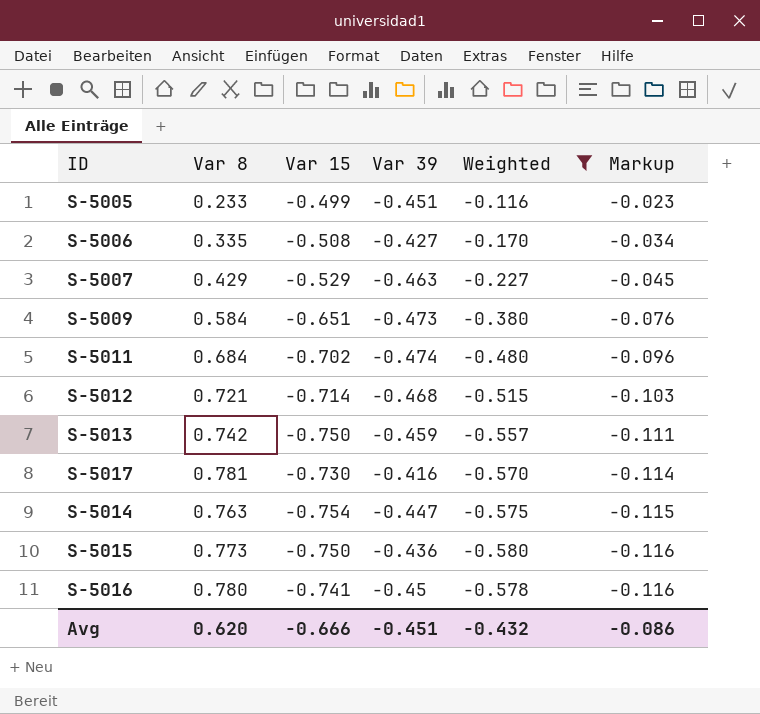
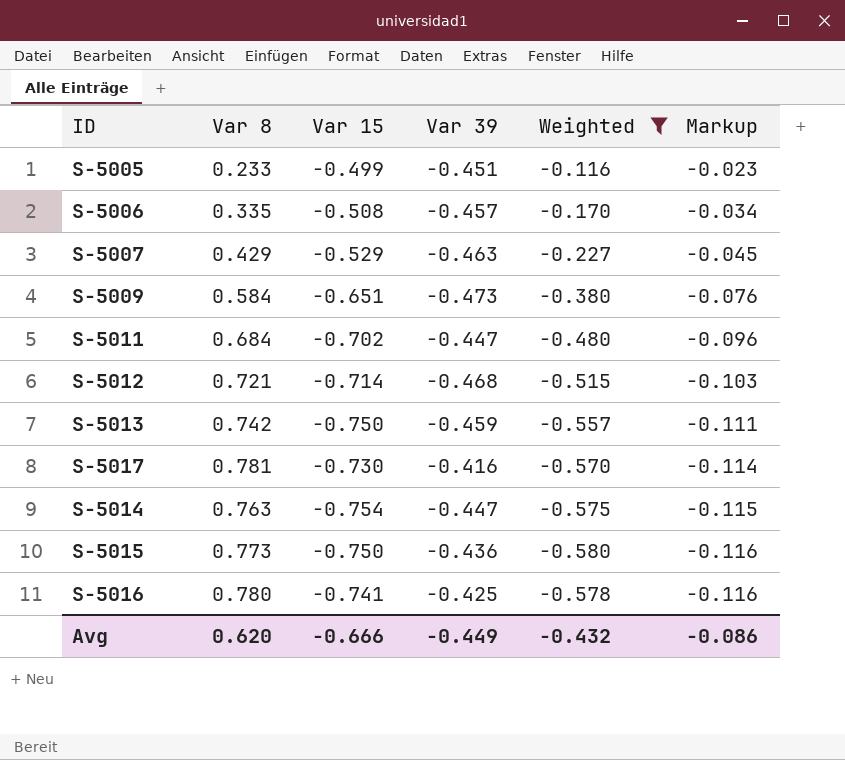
S-5006 | Var 39: -0.427 -> -0.457
S-5011 | Var 39: -0.474 -> -0.447
S-5016 | Var 39: -0.45 -> -0.425
Avg | Var 39: -0.451 -> -0.449

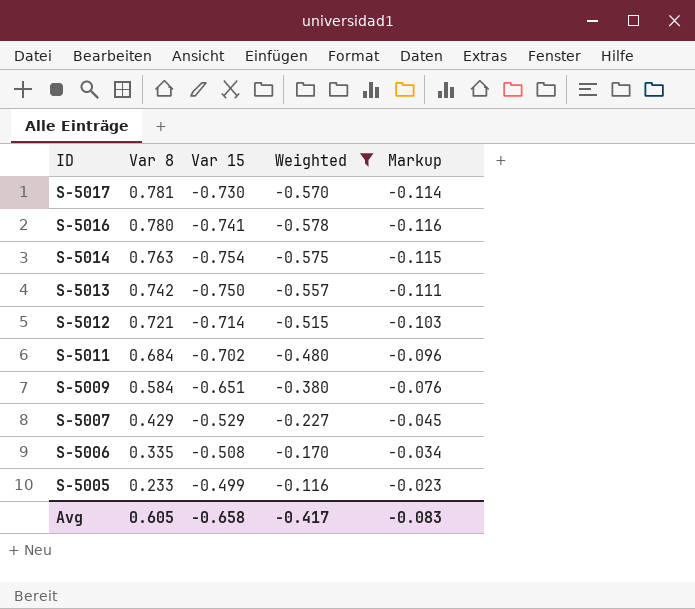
row order: Markup descending -> ID descending
column Var 39 | position: 4 -> none
row S-5015: 0.773 | -0.750 | -0.436 | -0.580 | -0.116 -> none
Avg | Var 8: 0.620 -> 0.605
Avg | Var 15: -0.666 -> -0.658
Avg | Weighted: -0.432 -> -0.417
Avg | Markup: -0.086 -> -0.083

